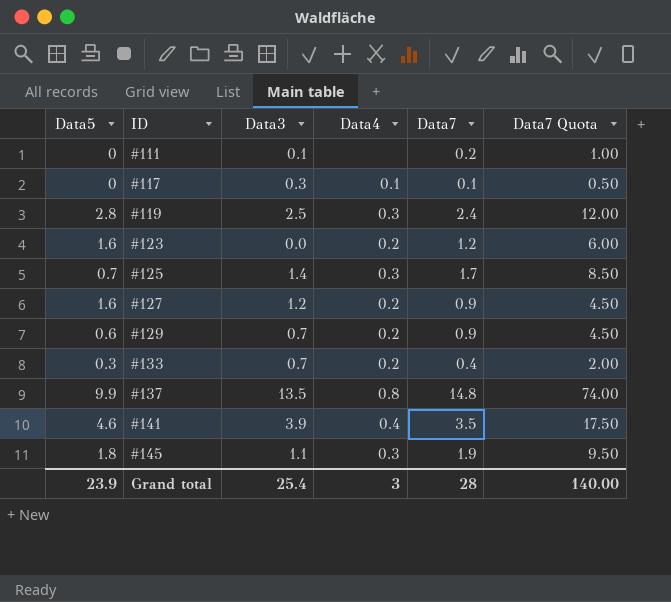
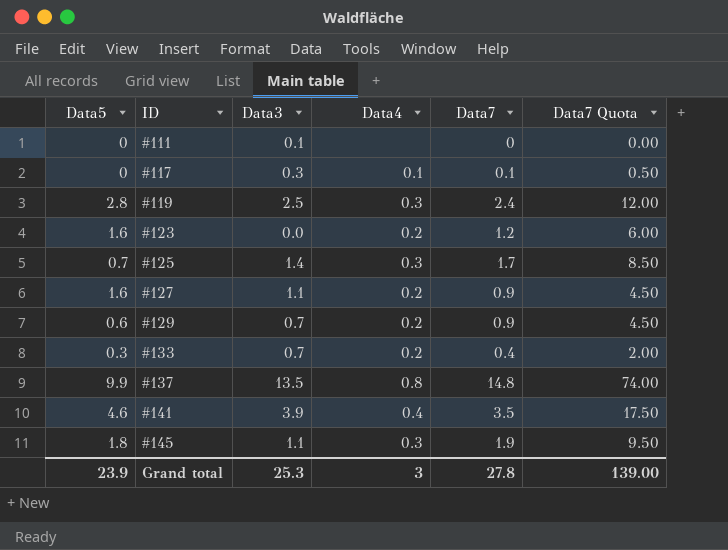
#111 | Data7: 0.2 -> 0
#111 | Data7 Quota: 1.00 -> 0.00
#127 | Data3: 1.2 -> 1.1
Grand total | Data3: 25.4 -> 25.3
Grand total | Data7: 28 -> 27.8
Grand total | Data7 Quota: 140.00 -> 139.00

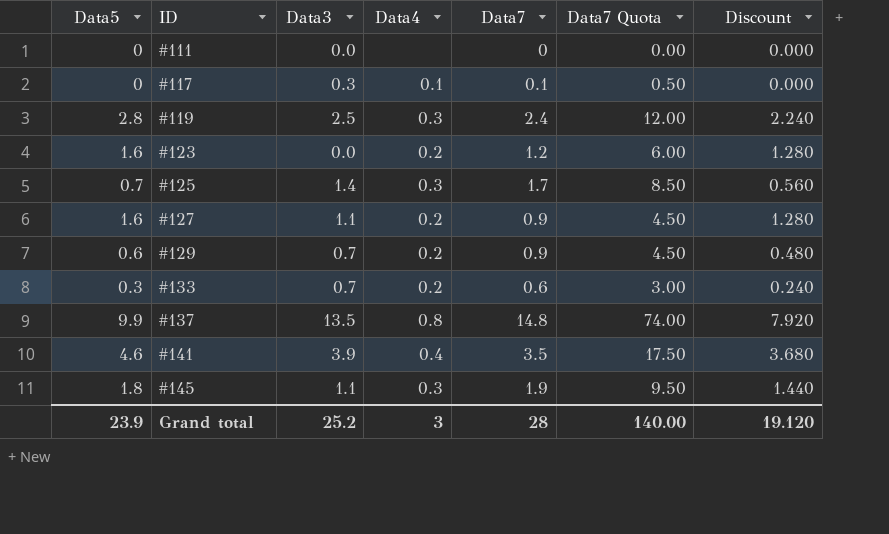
column Discount | formula: none -> [Data5] * 0.8
#111 | Data3: 0.1 -> 0.0
#133 | Data7: 0.4 -> 0.6
#133 | Data7 Quota: 2.00 -> 3.00
Grand total | Data3: 25.3 -> 25.2
Grand total | Data7: 27.8 -> 28
Grand total | Data7 Quota: 139.00 -> 140.00

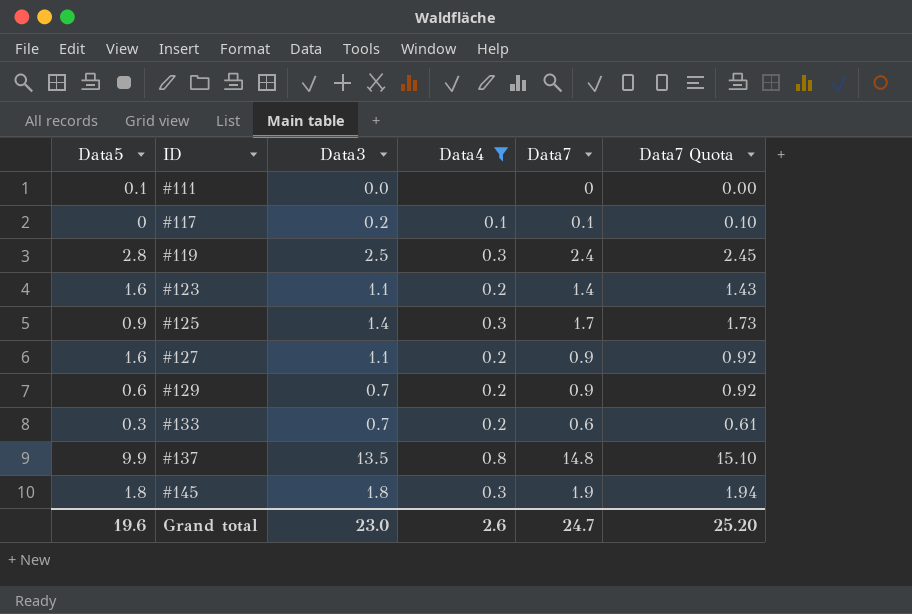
filter: none -> Data4 != 0.4
column Discount | formula: [Data5] * 0.8 -> none
column Data7 Quota | formula: [Data7] * 5 -> [Data7] * 1.02
#111 | Data5: 0 -> 0.1
#117 | Data3: 0.3 -> 0.2
#123 | Data3: 0.0 -> 1.1
#123 | Data7: 1.2 -> 1.4
#125 | Data5: 0.7 -> 0.9
#145 | Data3: 1.1 -> 1.8
Grand total | Data5: 23.9 -> 19.6
Grand total | Data3: 25.2 -> 23.0
Grand total | Data4: 3 -> 2.6
Grand total | Data7: 28 -> 24.7
Grand total | Data7 Quota: 140.00 -> 25.20

